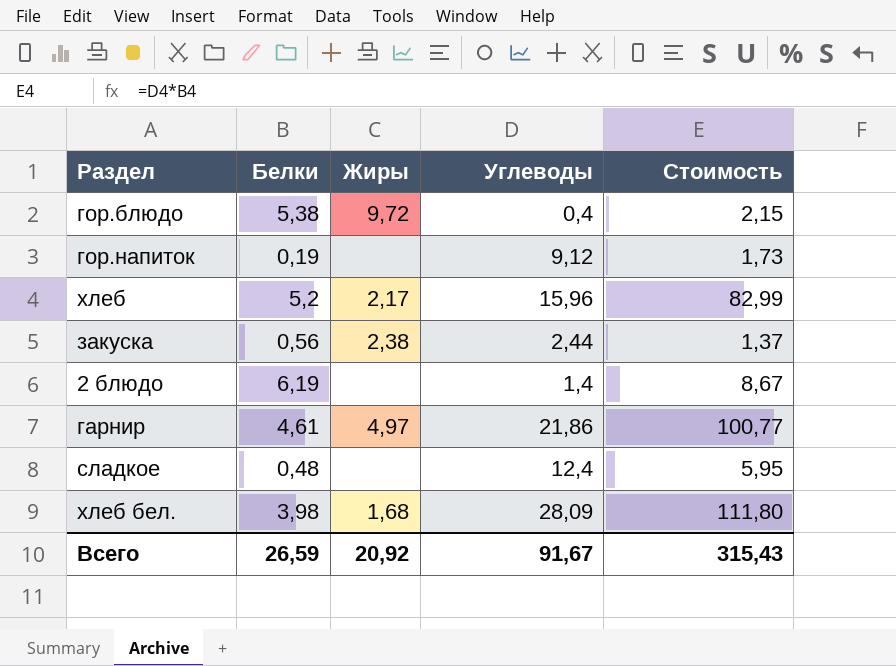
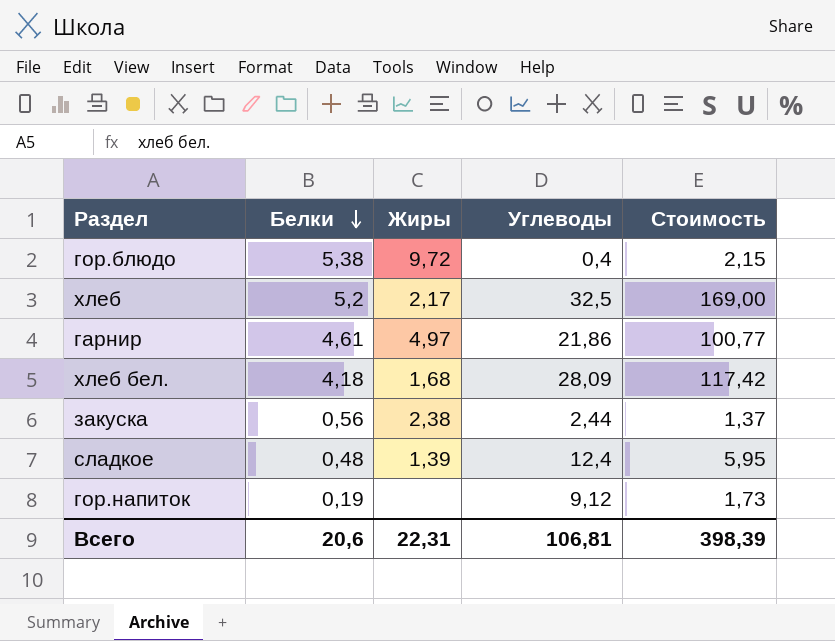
row order: none -> Белки descending
row 2 блюдо: 6,19 | none | 1,4 | 8,67 -> none
хлеб | Углеводы: 15,96 -> 32,5
хлеб | Стоимость: 82,99 -> 169,00
хлеб бел. | Белки: 3,98 -> 4,18
хлеб бел. | Стоимость: 111,80 -> 117,42
сладкое | Жиры: none -> 1,39
Всего | Белки: 26,59 -> 20,6
Всего | Жиры: 20,92 -> 22,31
Всего | Углеводы: 91,67 -> 106,81
Всего | Стоимость: 315,43 -> 398,39

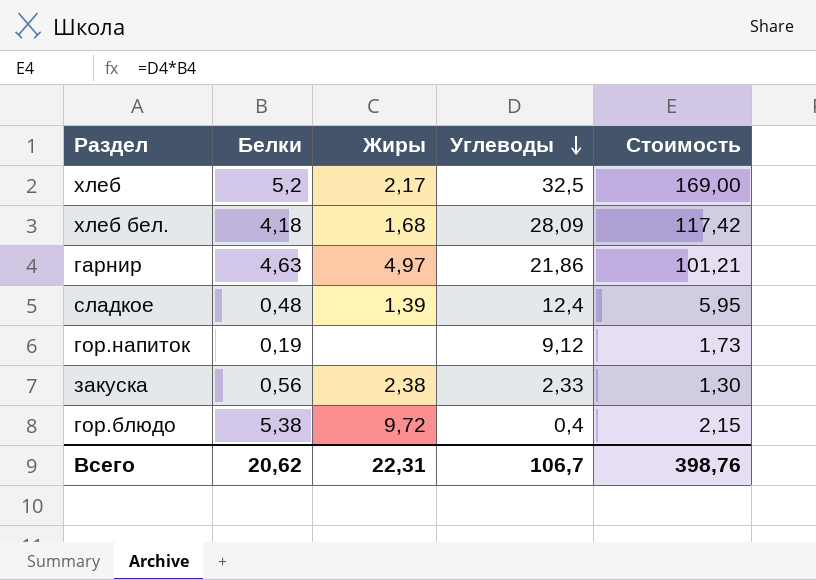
row order: Белки descending -> Углеводы descending
гарнир | Белки: 4,61 -> 4,63
гарнир | Стоимость: 100,77 -> 101,21
закуска | Углеводы: 2,44 -> 2,33
закуска | Стоимость: 1,37 -> 1,30
Всего | Белки: 20,6 -> 20,62
Всего | Углеводы: 106,81 -> 106,7
Всего | Стоимость: 398,39 -> 398,76

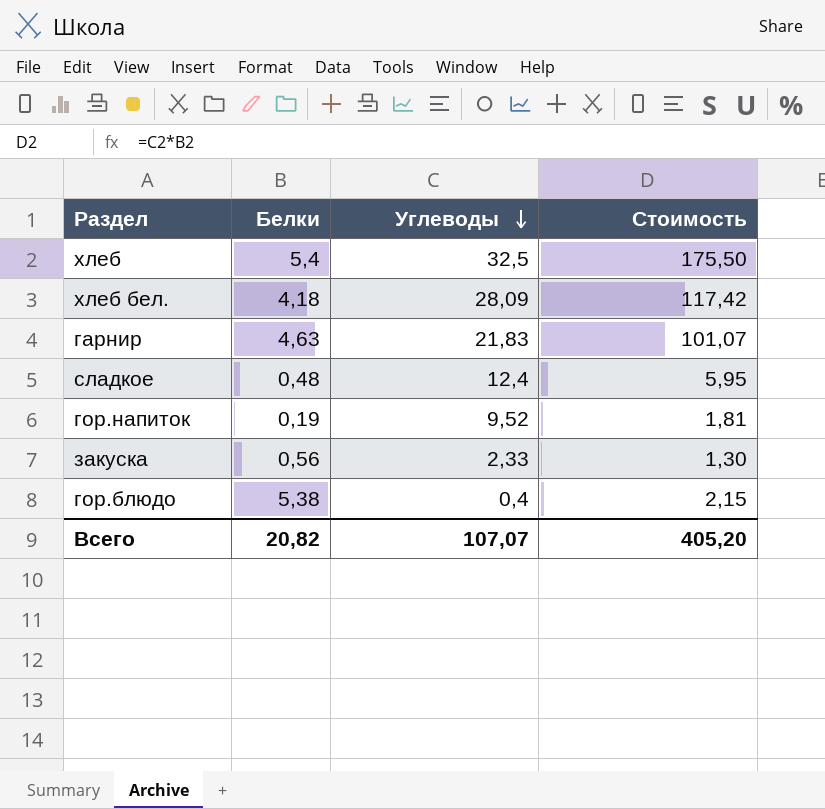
column Жиры | position: 3 -> none
хлеб | Белки: 5,2 -> 5,4
хлеб | Стоимость: 169,00 -> 175,50
гарнир | Углеводы: 21,86 -> 21,83
гарнир | Стоимость: 101,21 -> 101,07
гор.напиток | Углеводы: 9,12 -> 9,52
гор.напиток | Стоимость: 1,73 -> 1,81
Всего | Белки: 20,62 -> 20,82
Всего | Углеводы: 106,7 -> 107,07
Всего | Стоимость: 398,76 -> 405,20

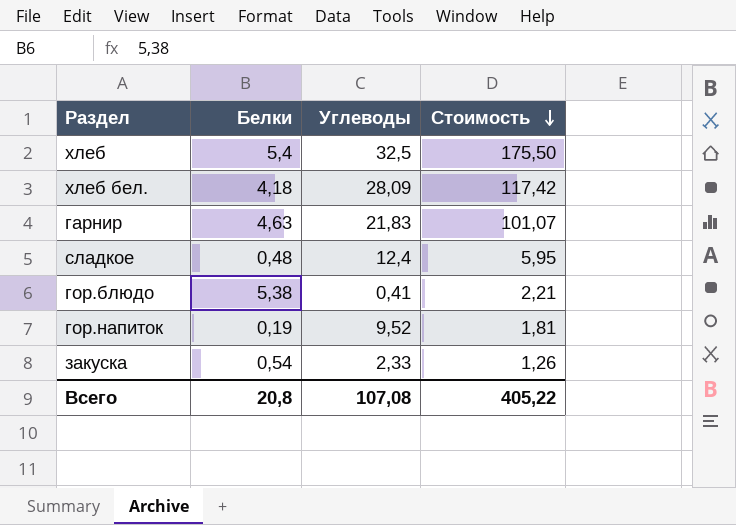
row order: Углеводы descending -> Стоимость descending
гор.блюдо | Углеводы: 0,4 -> 0,41
гор.блюдо | Стоимость: 2,15 -> 2,21
закуска | Белки: 0,56 -> 0,54
закуска | Стоимость: 1,30 -> 1,26
Всего | Белки: 20,82 -> 20,8
Всего | Углеводы: 107,07 -> 107,08
Всего | Стоимость: 405,20 -> 405,22

